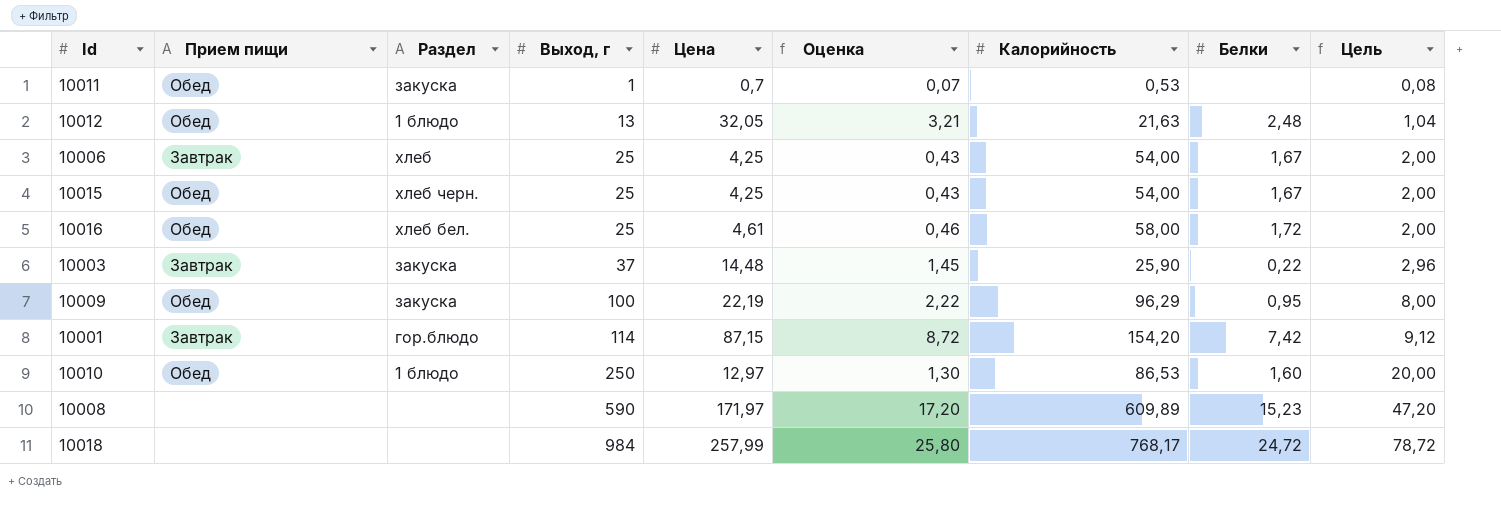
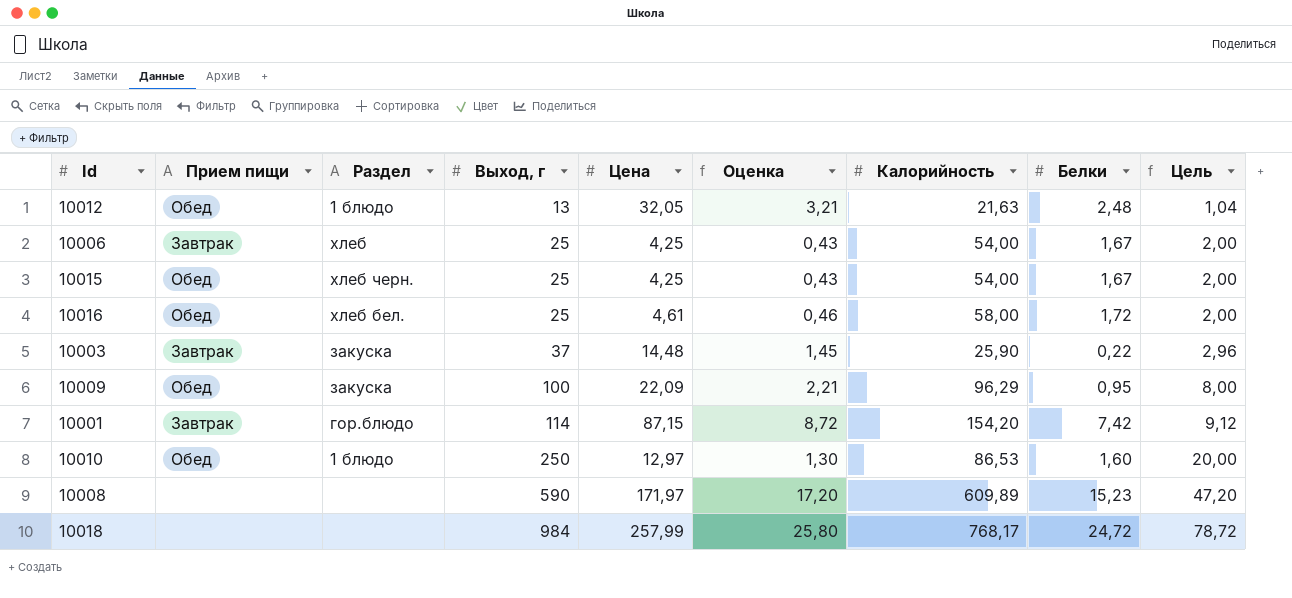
row 10011: Обед | закуска | 1 | 0,7 | 0,07 | 0,53 | none | 0,08 -> none
10009 | Цена: 22,19 -> 22,09
10009 | Оценка: 2,22 -> 2,21

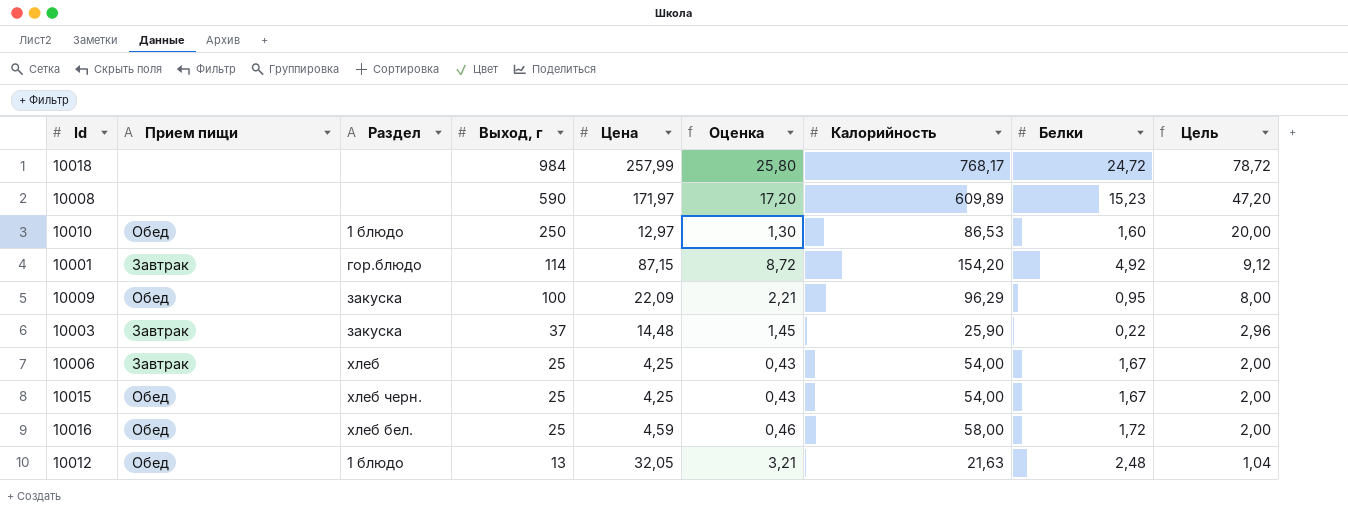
row order: Выход, г ascending -> Выход, г descending
10001 | Белки: 7,42 -> 4,92
10016 | Цена: 4,61 -> 4,59

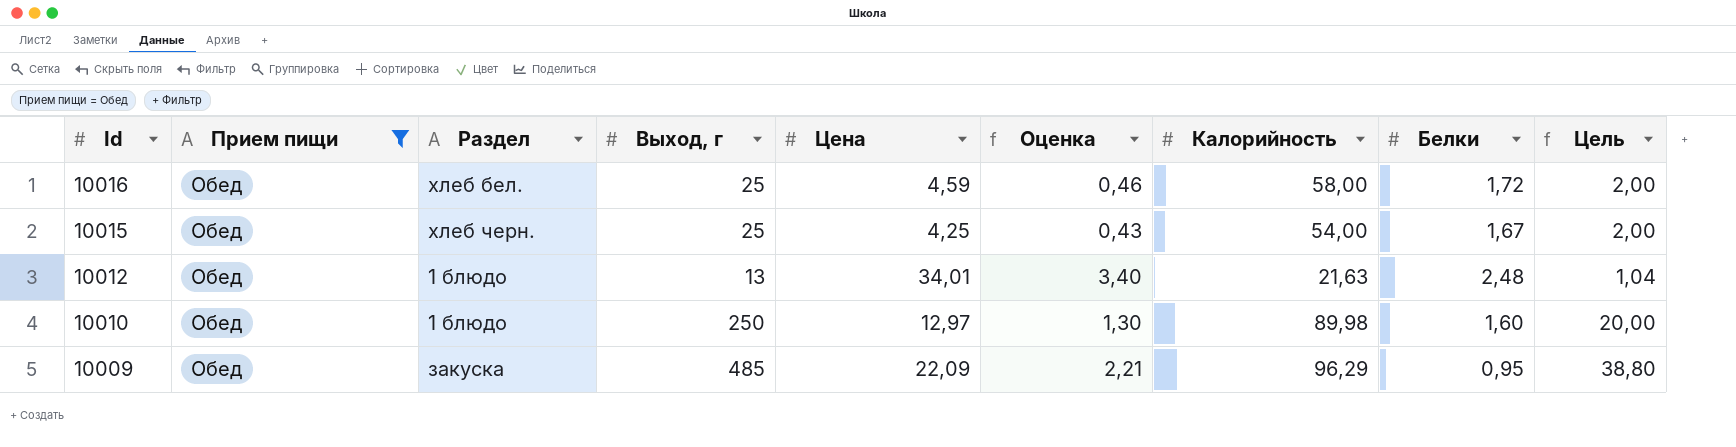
filter: none -> Прием пищи = Обед
row order: Выход, г descending -> Id descending
10012 | Цена: 32,05 -> 34,01
10012 | Оценка: 3,21 -> 3,40
10010 | Калорийность: 86,53 -> 89,98
10009 | Выход, г: 100 -> 485
10009 | Цель: 8,00 -> 38,80

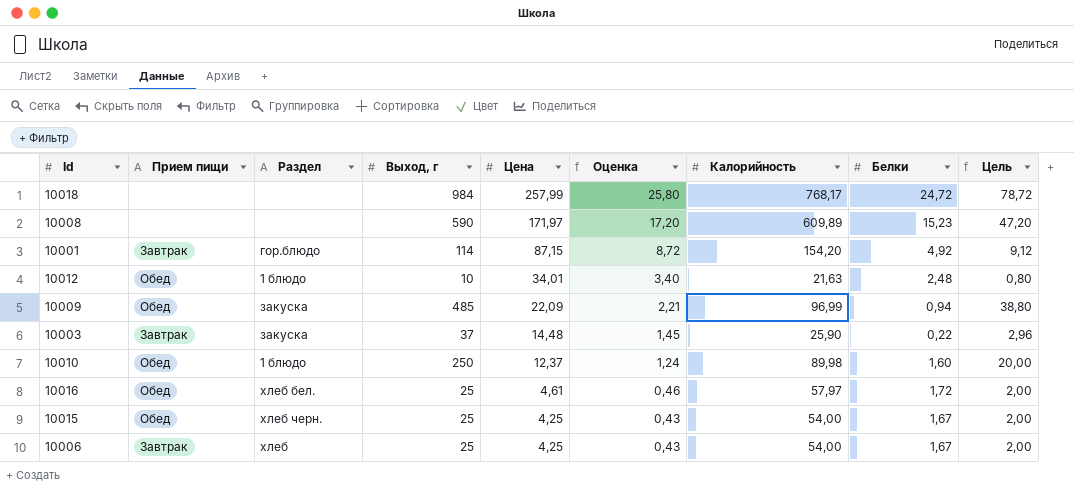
filter: Прием пищи = Обед -> none
row order: Id descending -> Цена descending
10012 | Выход, г: 13 -> 10
10012 | Цель: 1,04 -> 0,80
10009 | Калорийность: 96,29 -> 96,99
10009 | Белки: 0,95 -> 0,94
10010 | Цена: 12,97 -> 12,37
10010 | Оценка: 1,30 -> 1,24
10016 | Цена: 4,59 -> 4,61
10016 | Калорийность: 58,00 -> 57,97

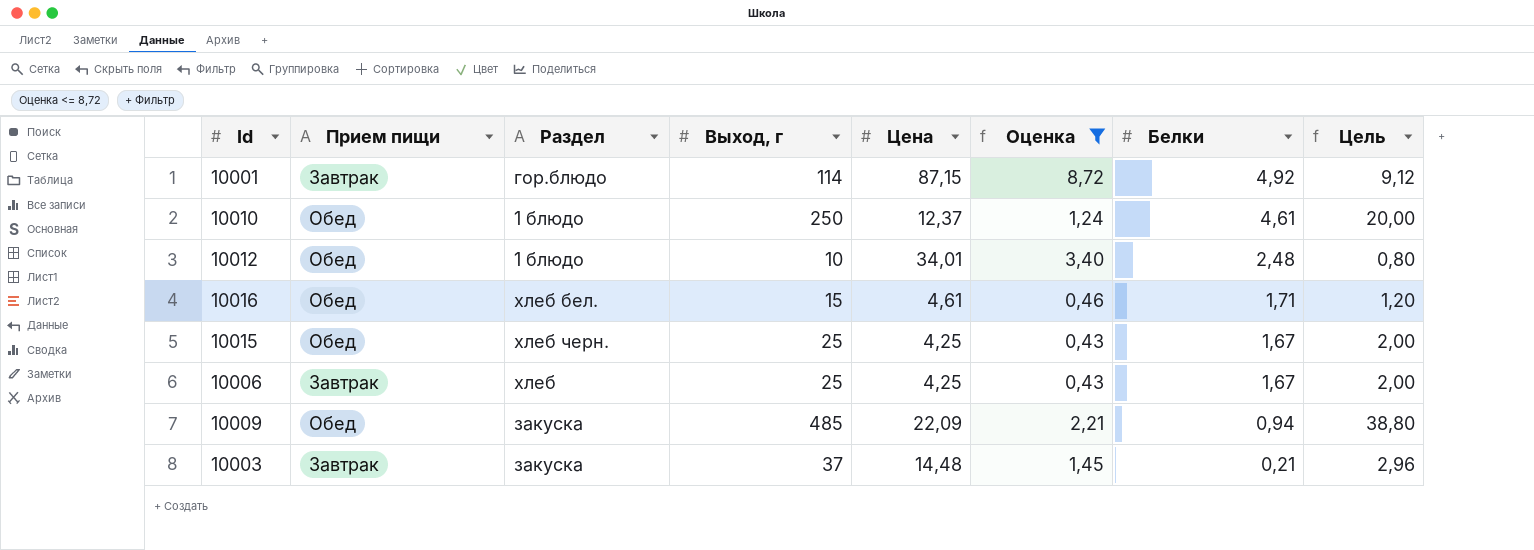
filter: none -> Оценка <= 8,72
row order: Цена descending -> Белки descending
column Калорийность | position: 7 -> none
10010 | Белки: 1,60 -> 4,61
10016 | Выход, г: 25 -> 15
10016 | Белки: 1,72 -> 1,71
10016 | Цель: 2,00 -> 1,20
10003 | Белки: 0,22 -> 0,21

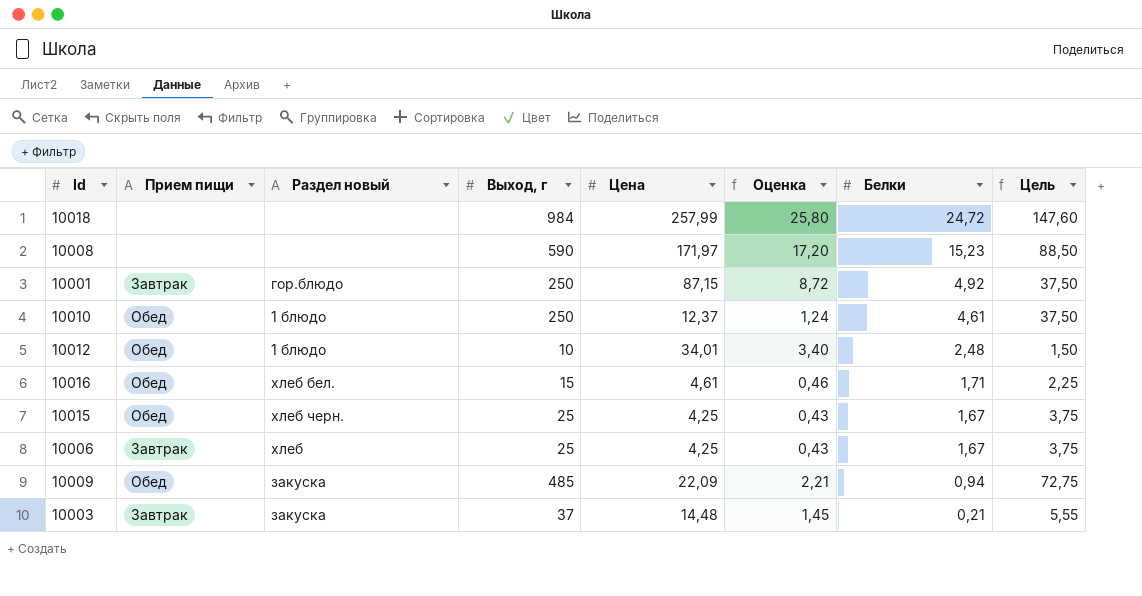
filter: Оценка <= 8,72 -> none
column name: Раздел -> Раздел новый
column Цель | formula: [Выход, г] * 0,08 -> [Выход, г] * 0,15
10001 | Выход, г: 114 -> 250

